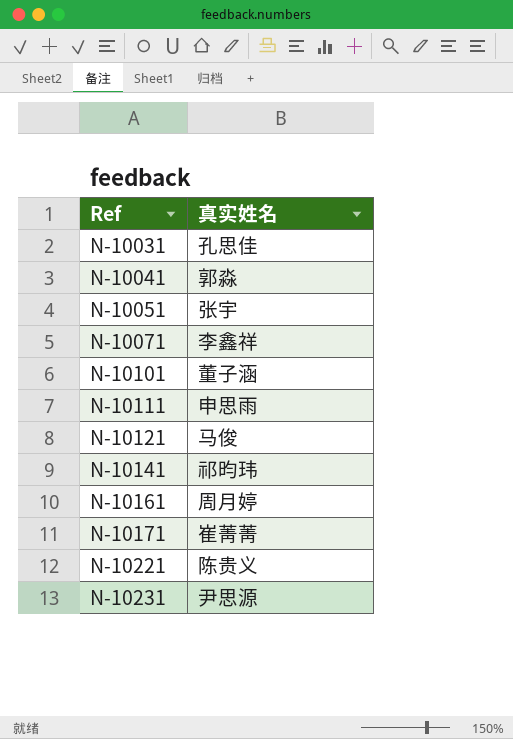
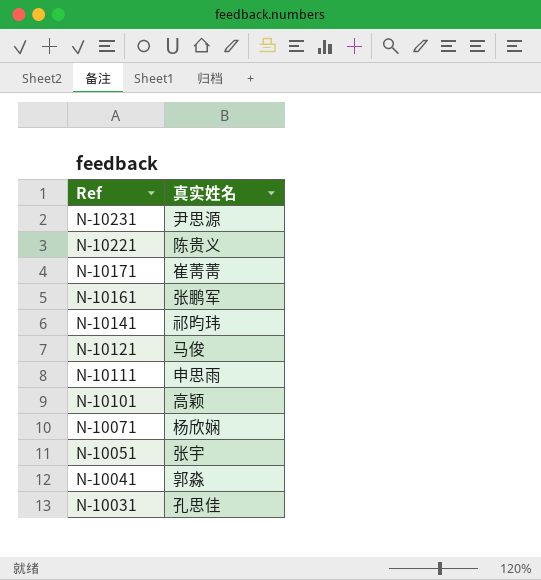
row order: Ref ascending -> Ref descending
N-10161 | 真实姓名: 周月婷 -> 张鹏军
N-10101 | 真实姓名: 董子涵 -> 高颖
N-10071 | 真实姓名: 李鑫祥 -> 杨欣娴

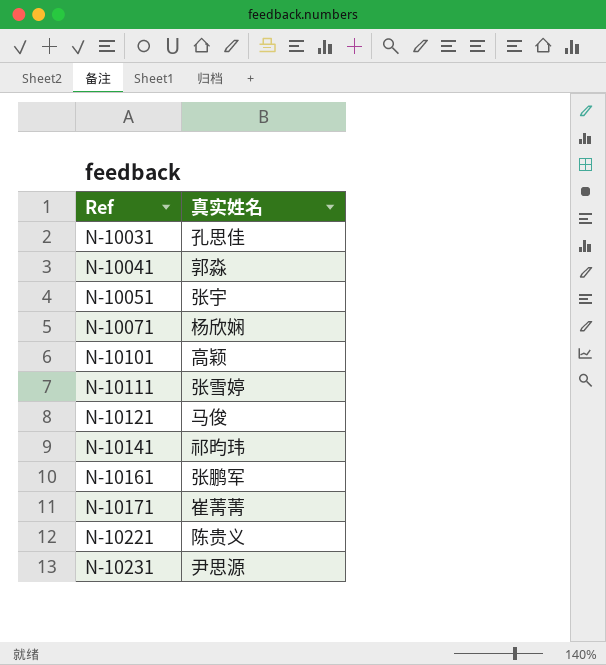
row order: Ref descending -> Ref ascending
N-10111 | 真实姓名: 申思雨 -> 张雪婷

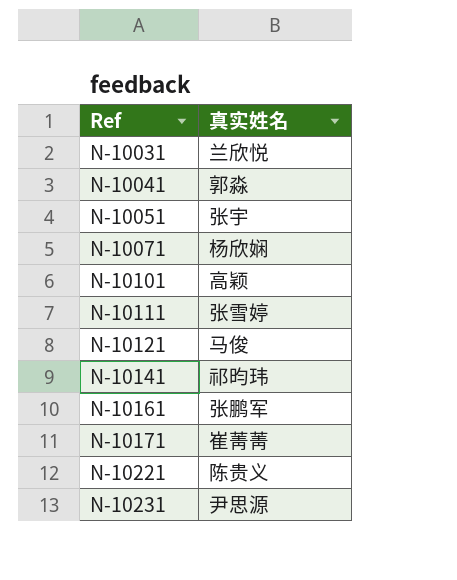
N-10031 | 真实姓名: 孔思佳 -> 兰欣悦

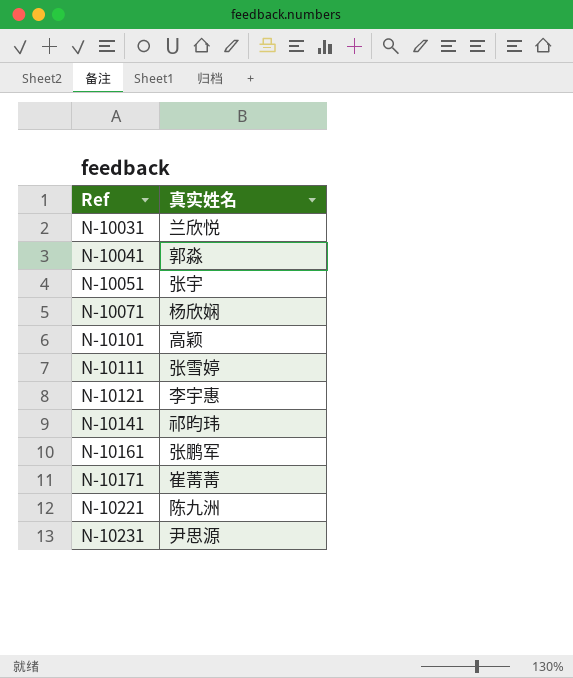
N-10121 | 真实姓名: 马俊 -> 李宇惠
N-10221 | 真实姓名: 陈贵义 -> 陈九洲

